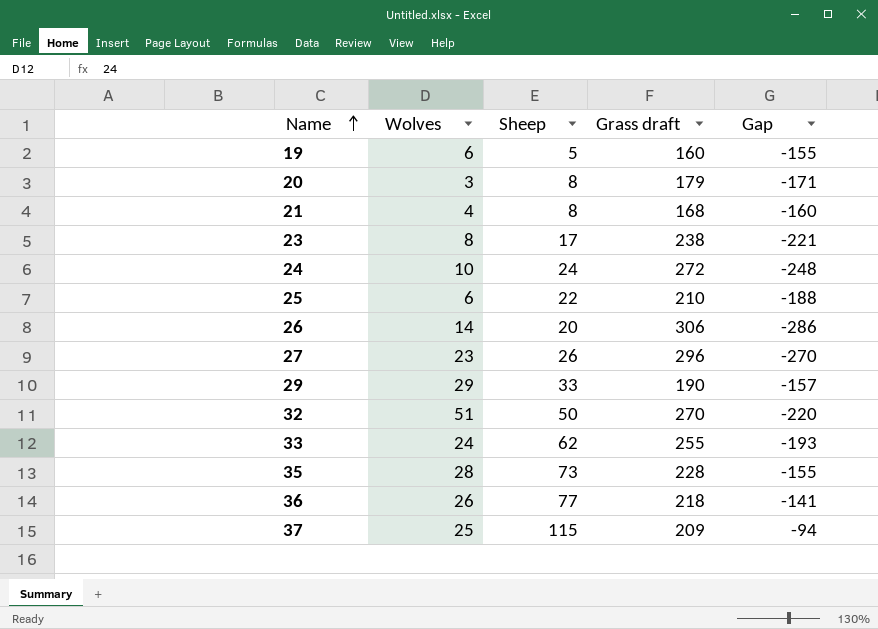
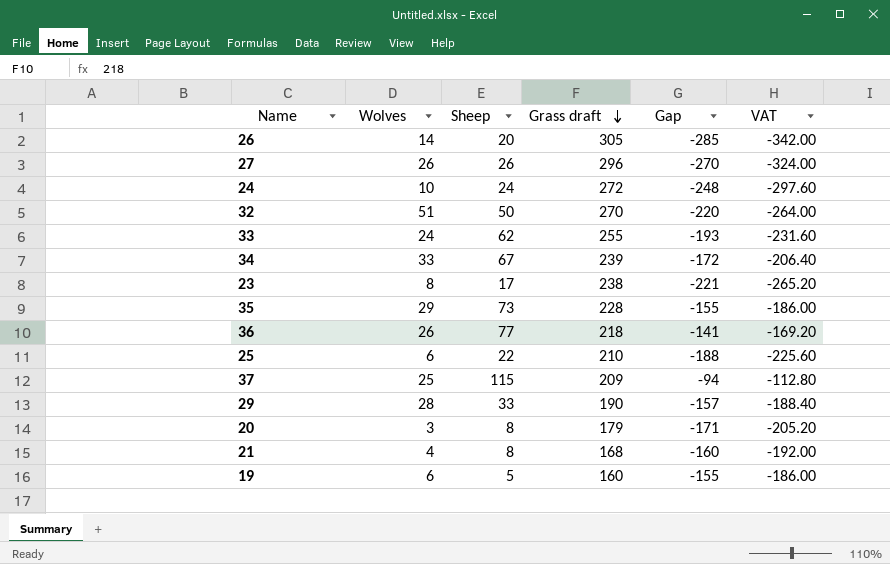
row order: Name ascending -> Grass draft descending
column VAT | formula: none -> [Gap] * 1.2
26 | Grass draft: 306 -> 305
26 | Gap: -286 -> -285
27 | Wolves: 23 -> 26
row 34: none -> 33 | 67 | 239 | -172 | -206.40
35 | Wolves: 28 -> 29
29 | Wolves: 29 -> 28

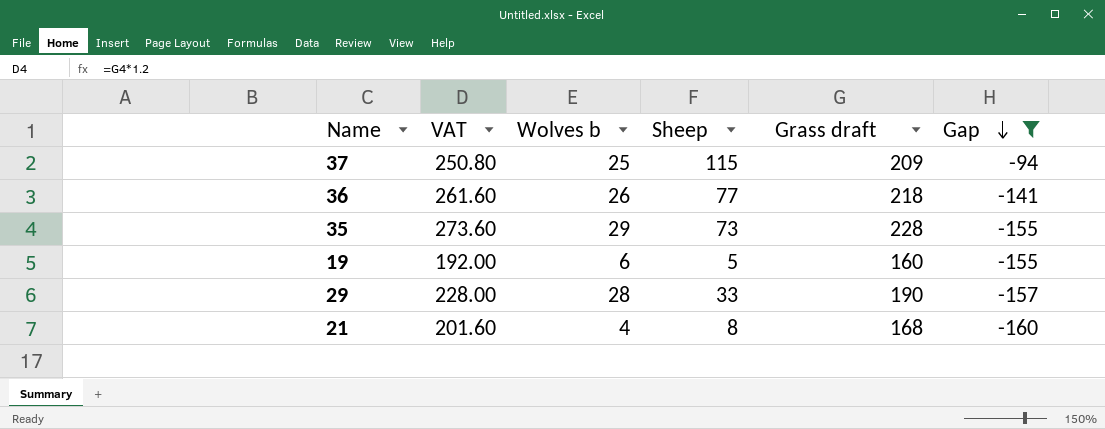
filter: none -> Gap >= -160
row order: Grass draft descending -> Gap descending
column VAT | formula: [Gap] * 1.2 -> [Grass draft] * 1.2
column VAT | position: 6 -> 2
column name: Wolves -> Wolves b

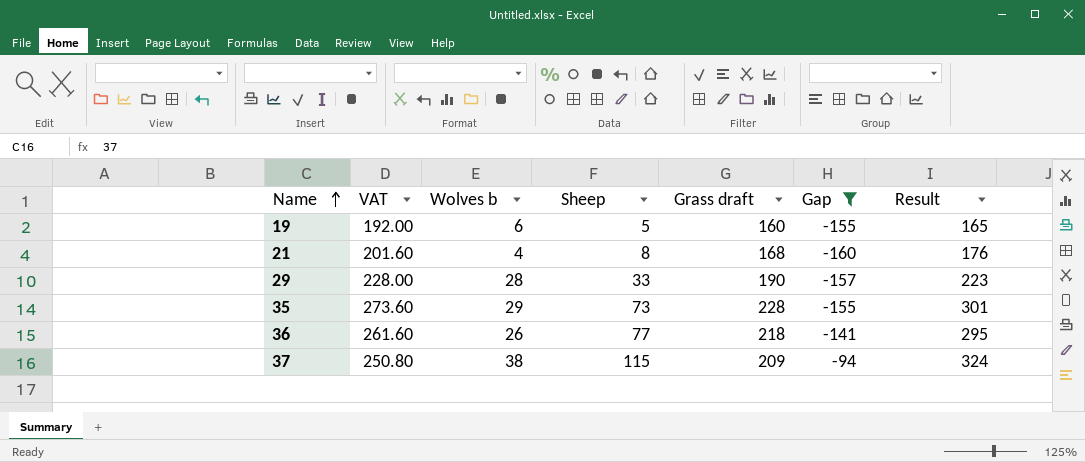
row order: Gap descending -> Name ascending
column Result | formula: none -> [Sheep] + [Grass draft]
37 | Wolves b: 25 -> 38

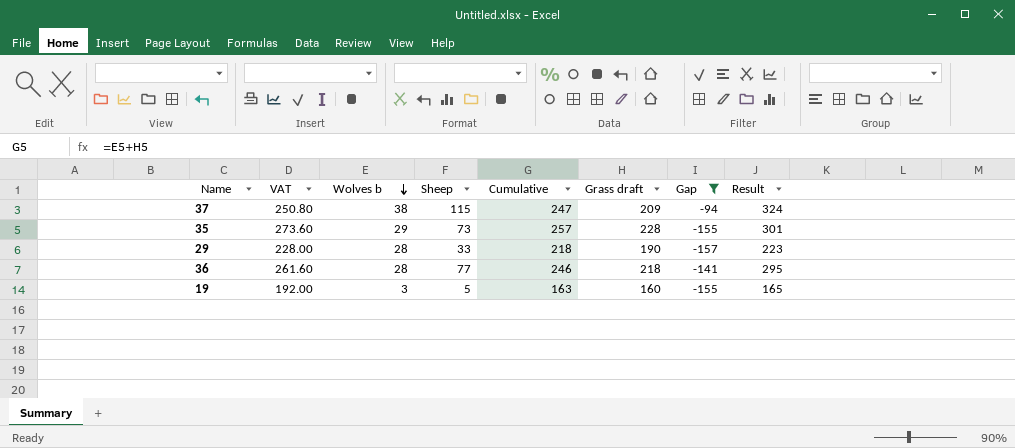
row order: Name ascending -> Wolves b descending
column Cumulative | formula: none -> [Wolves b] + [Grass draft]
row 21: 201.60 | 4 | 8 | 168 | -160 | 176 -> none
36 | Wolves b: 26 -> 28
19 | Wolves b: 6 -> 3

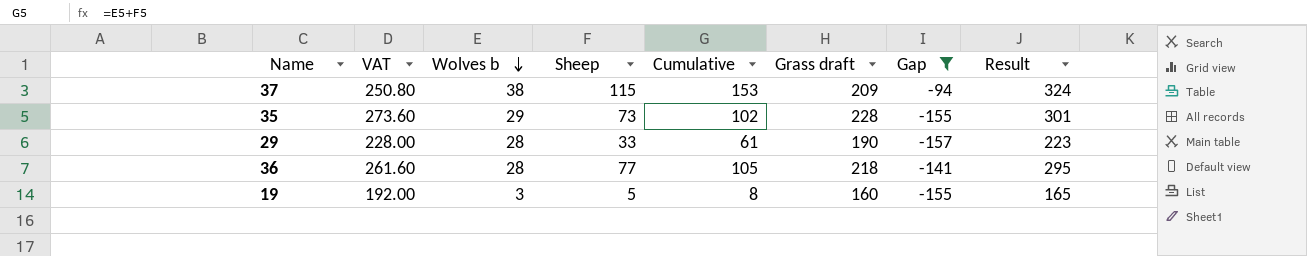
column Cumulative | formula: [Wolves b] + [Grass draft] -> [Wolves b] + [Sheep]

